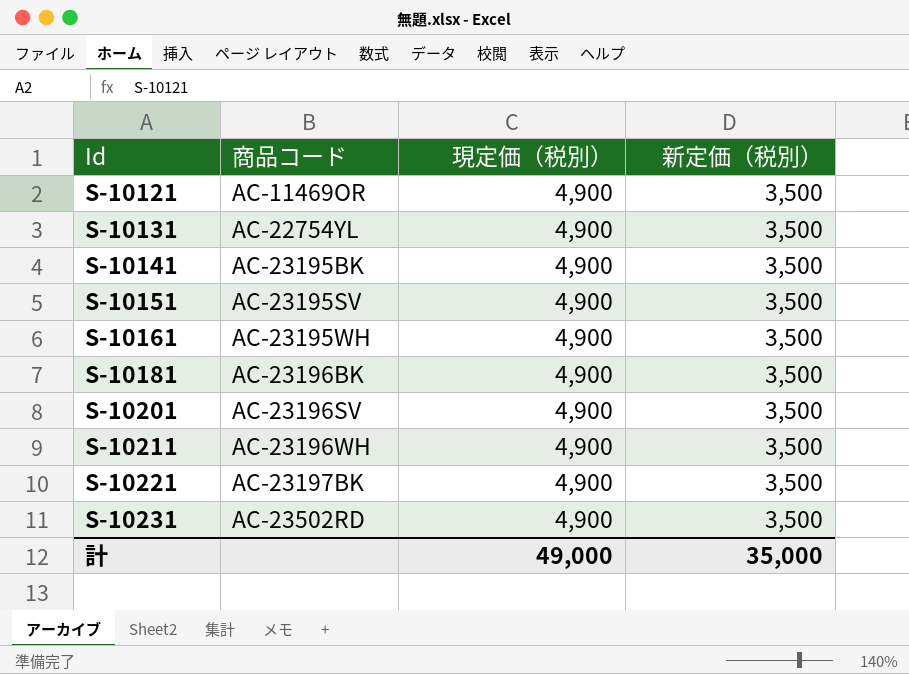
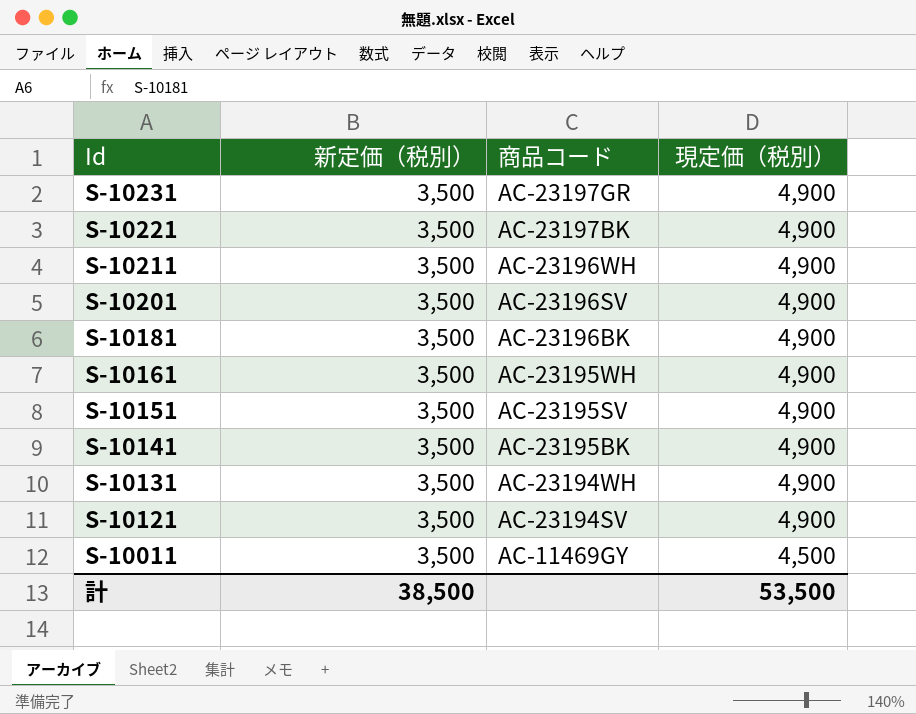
row order: Id ascending -> Id descending
column 新定価（税別） | position: 4 -> 2
S-10231 | 商品コード: AC-23502RD -> AC-23197GR
S-10131 | 商品コード: AC-22754YL -> AC-23194WH
S-10121 | 商品コード: AC-11469OR -> AC-23194SV
row S-10011: none -> 3,500 | AC-11469GY | 4,500
計 | 新定価（税別）: 35,000 -> 38,500
計 | 現定価（税別）: 49,000 -> 53,500

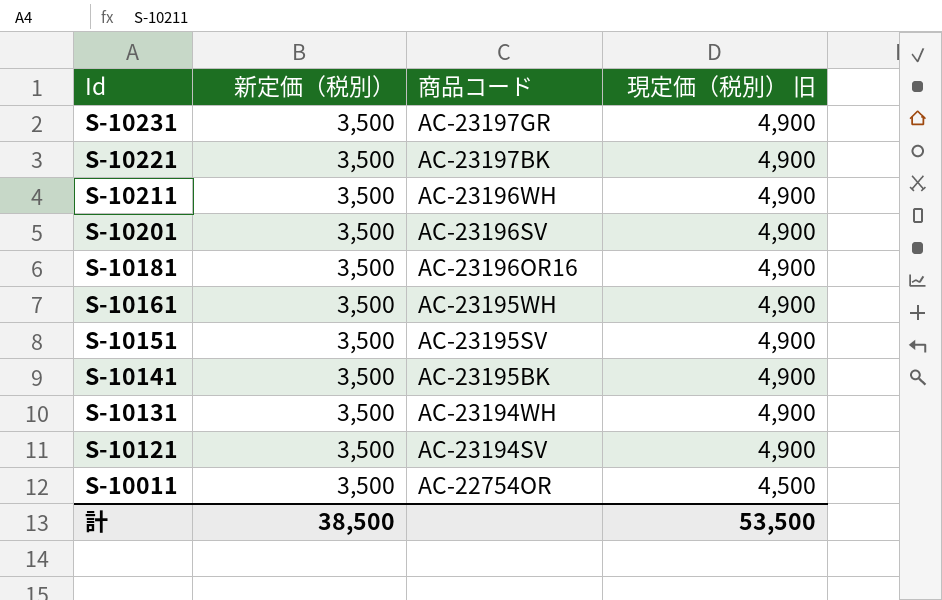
column name: 現定価（税別） -> 現定価（税別） 旧
S-10181 | 商品コード: AC-23196BK -> AC-23196OR16
S-10011 | 商品コード: AC-11469GY -> AC-22754OR

